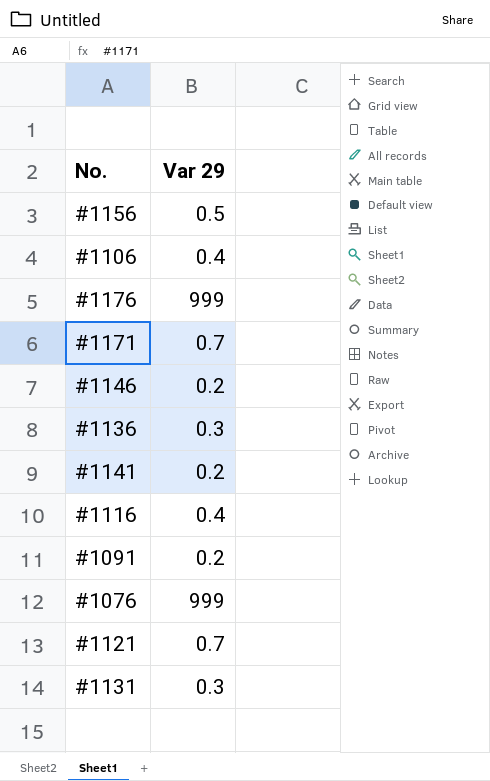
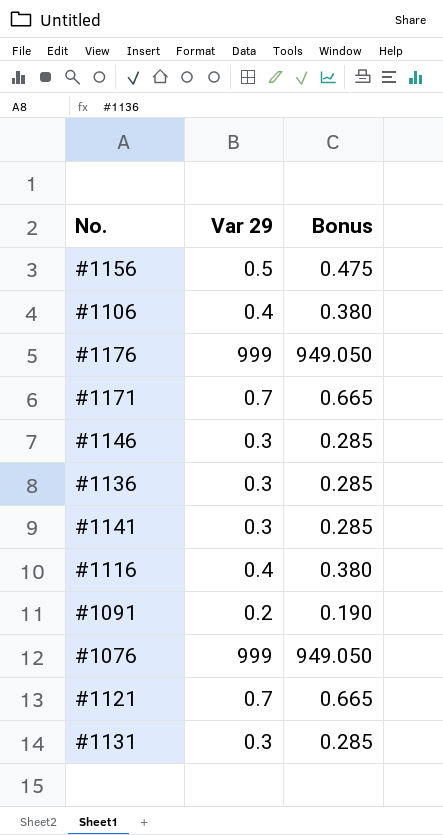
column Bonus | formula: none -> [Var 29] * 0.95
#1146 | Var 29: 0.2 -> 0.3
#1141 | Var 29: 0.2 -> 0.3

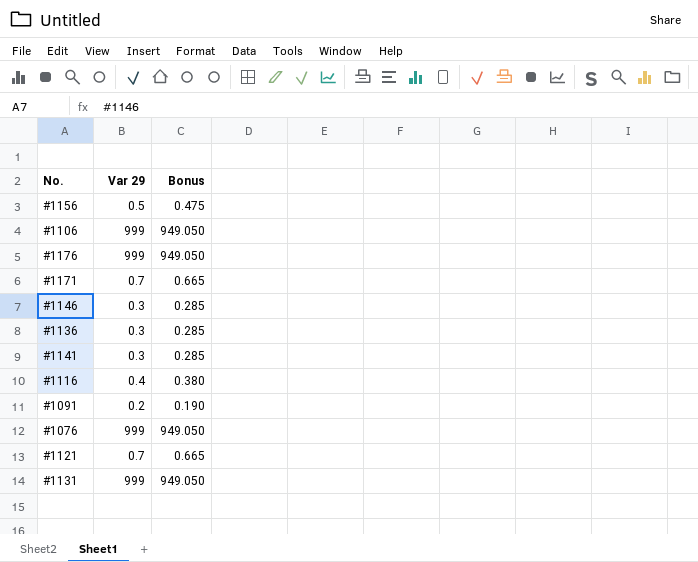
#1106 | Var 29: 0.4 -> 999
#1106 | Bonus: 0.380 -> 949.050
#1131 | Var 29: 0.3 -> 999
#1131 | Bonus: 0.285 -> 949.050

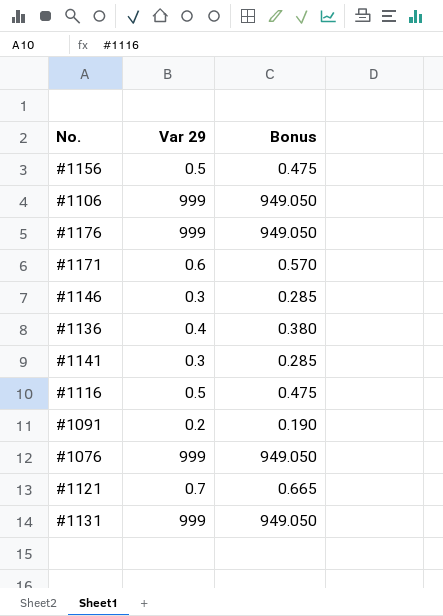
#1171 | Var 29: 0.7 -> 0.6
#1171 | Bonus: 0.665 -> 0.570
#1136 | Var 29: 0.3 -> 0.4
#1136 | Bonus: 0.285 -> 0.380
#1116 | Var 29: 0.4 -> 0.5
#1116 | Bonus: 0.380 -> 0.475

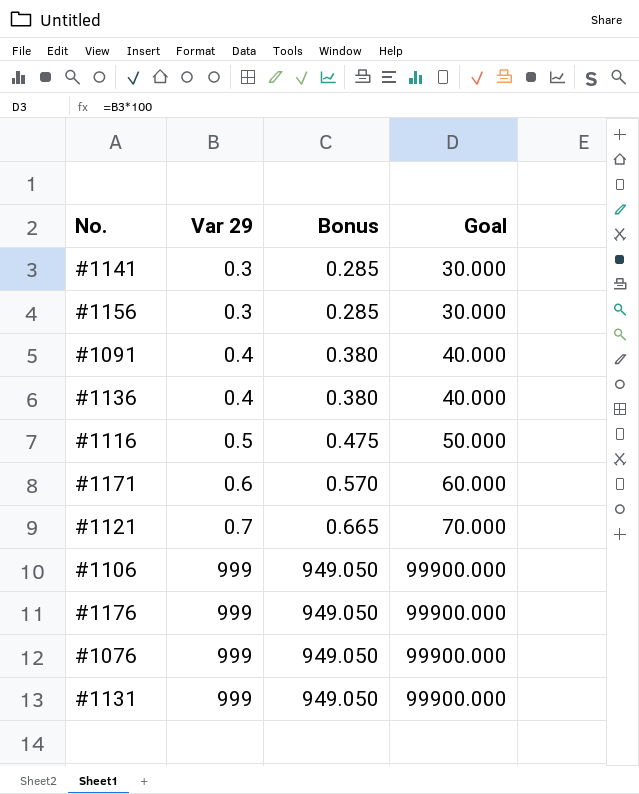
row order: none -> Var 29 ascending
column Goal | formula: none -> [Var 29] * 100
row #1146: 0.3 | 0.285 -> none
#1156 | Var 29: 0.5 -> 0.3
#1156 | Bonus: 0.475 -> 0.285
#1091 | Var 29: 0.2 -> 0.4
#1091 | Bonus: 0.190 -> 0.380

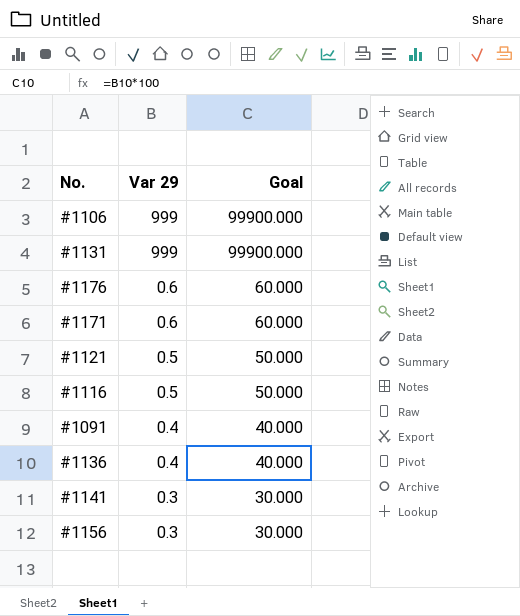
row order: Var 29 ascending -> Var 29 descending
column Bonus | formula: [Var 29] * 0.95 -> none
row #1076: 999 | 949.050 | 99900.000 -> none
#1176 | Var 29: 999 -> 0.6
#1176 | Goal: 99900.000 -> 60.000
#1121 | Var 29: 0.7 -> 0.5
#1121 | Goal: 70.000 -> 50.000

